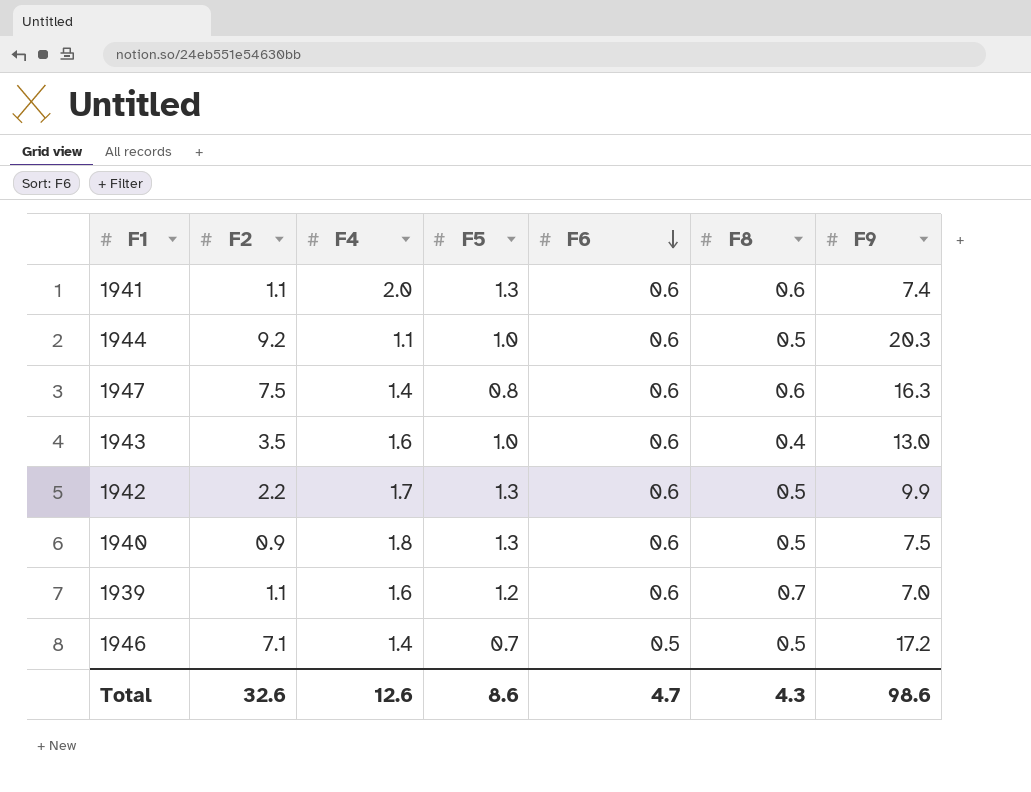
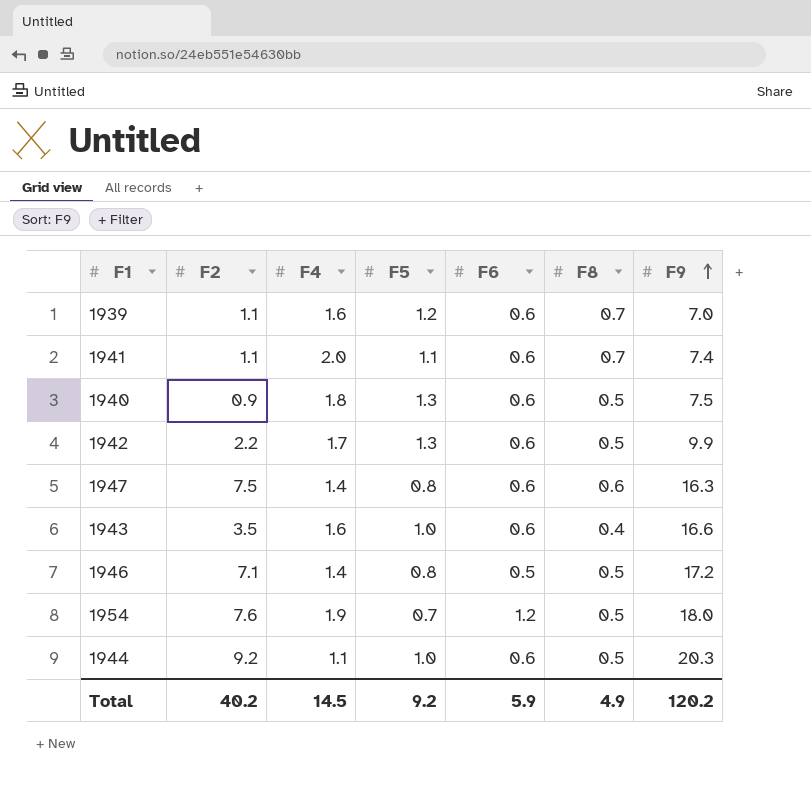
row order: F6 descending -> F9 ascending
1941 | F5: 1.3 -> 1.1
1941 | F8: 0.6 -> 0.7
1943 | F9: 13.0 -> 16.6
1946 | F5: 0.7 -> 0.8
row 1954: none -> 7.6 | 1.9 | 0.7 | 1.2 | 0.5 | 18.0
Total | F2: 32.6 -> 40.2
Total | F4: 12.6 -> 14.5
Total | F5: 8.6 -> 9.2
Total | F6: 4.7 -> 5.9
Total | F8: 4.3 -> 4.9
Total | F9: 98.6 -> 120.2

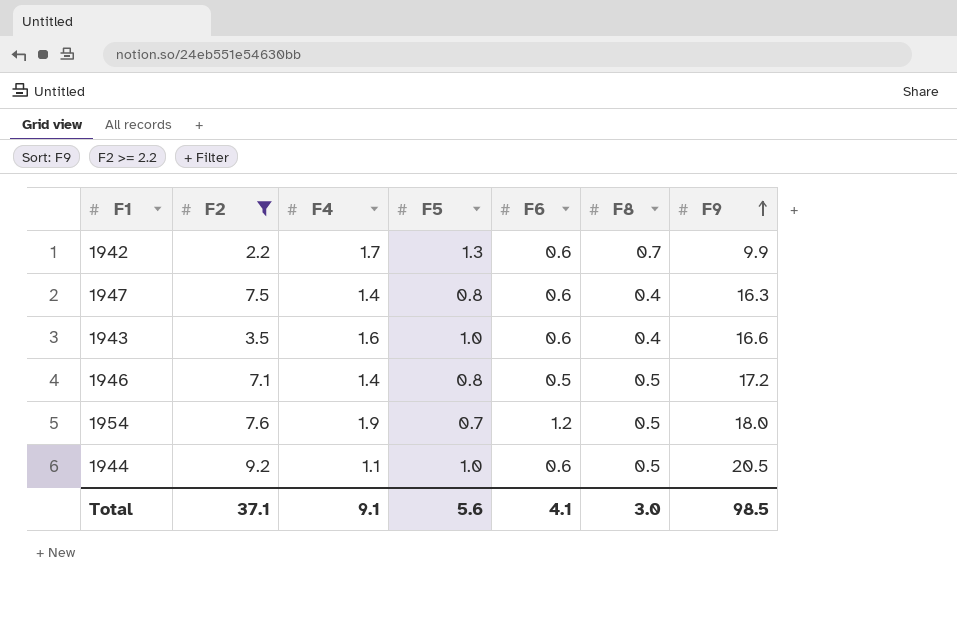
filter: none -> F2 >= 2.2
1942 | F8: 0.5 -> 0.7
1947 | F8: 0.6 -> 0.4
1944 | F9: 20.3 -> 20.5
Total | F2: 40.2 -> 37.1
Total | F4: 14.5 -> 9.1
Total | F5: 9.2 -> 5.6
Total | F6: 5.9 -> 4.1
Total | F8: 4.9 -> 3.0
Total | F9: 120.2 -> 98.5

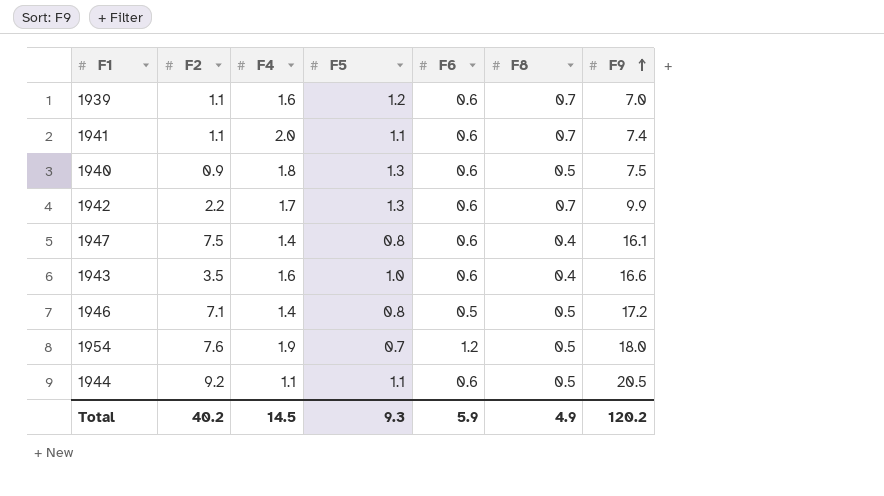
filter: F2 >= 2.2 -> none
1947 | F9: 16.3 -> 16.1
1944 | F5: 1.0 -> 1.1
Total | F2: 37.1 -> 40.2
Total | F4: 9.1 -> 14.5
Total | F5: 5.6 -> 9.3
Total | F6: 4.1 -> 5.9
Total | F8: 3.0 -> 4.9
Total | F9: 98.5 -> 120.2

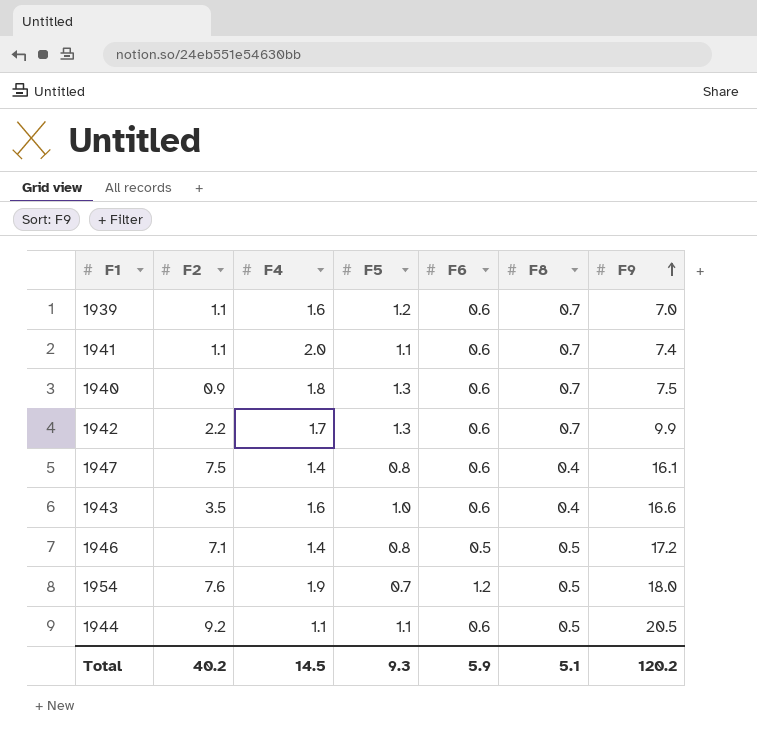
1940 | F8: 0.5 -> 0.7
Total | F8: 4.9 -> 5.1

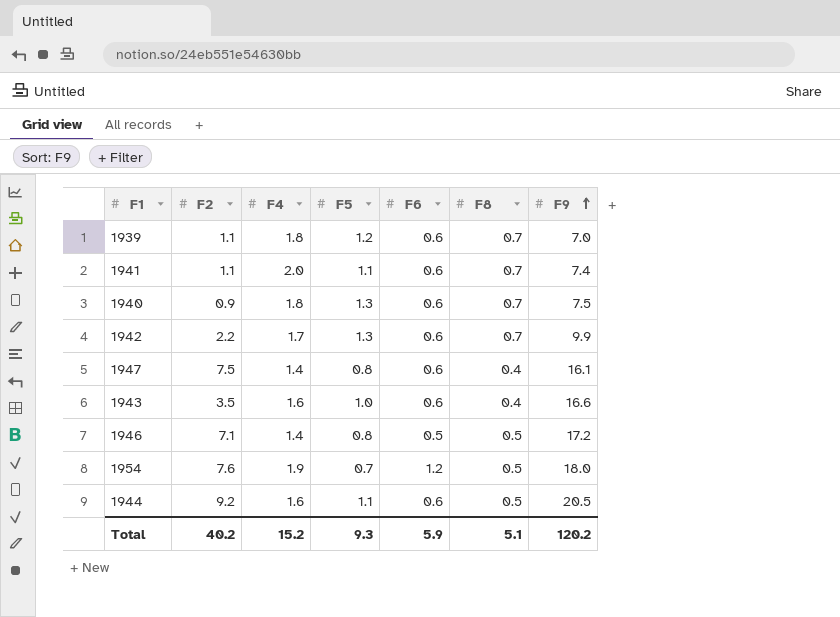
1939 | F4: 1.6 -> 1.8
1944 | F4: 1.1 -> 1.6
Total | F4: 14.5 -> 15.2

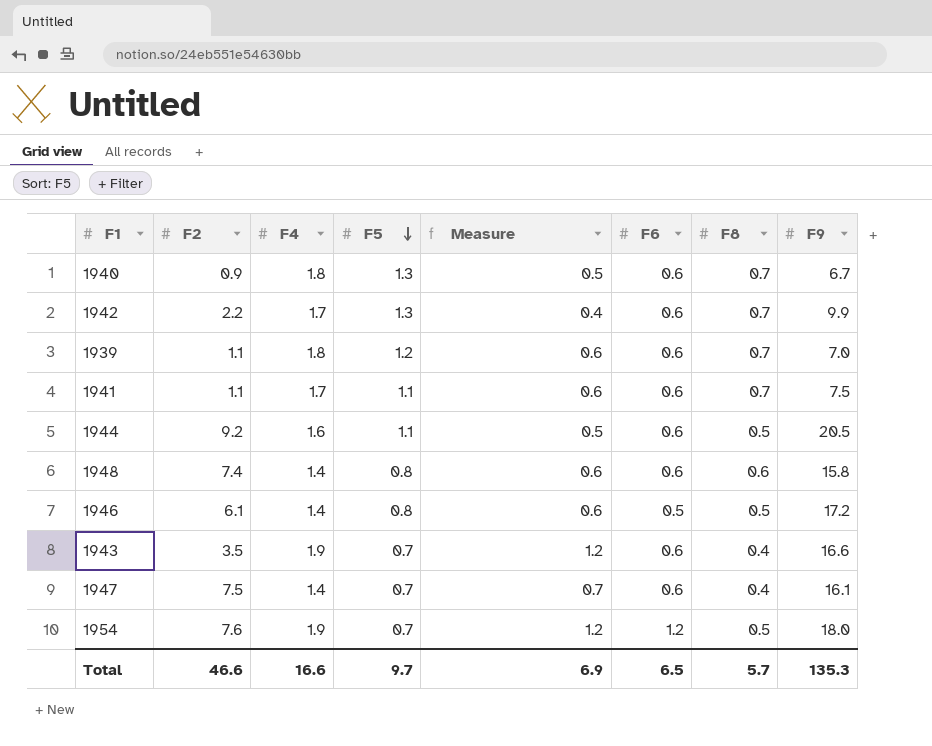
row order: F9 ascending -> F5 descending
column Measure | formula: none -> [F4] - [F5]
1940 | F9: 7.5 -> 6.7
1941 | F4: 2.0 -> 1.7
1941 | F9: 7.4 -> 7.5
row 1948: none -> 7.4 | 1.4 | 0.8 | 0.6 | 0.6 | 0.6 | 15.8
1946 | F2: 7.1 -> 6.1
1943 | F4: 1.6 -> 1.9
1943 | F5: 1.0 -> 0.7
1947 | F5: 0.8 -> 0.7
Total | F2: 40.2 -> 46.6
Total | F4: 15.2 -> 16.6
Total | F5: 9.3 -> 9.7
Total | F6: 5.9 -> 6.5
Total | F8: 5.1 -> 5.7
Total | F9: 120.2 -> 135.3

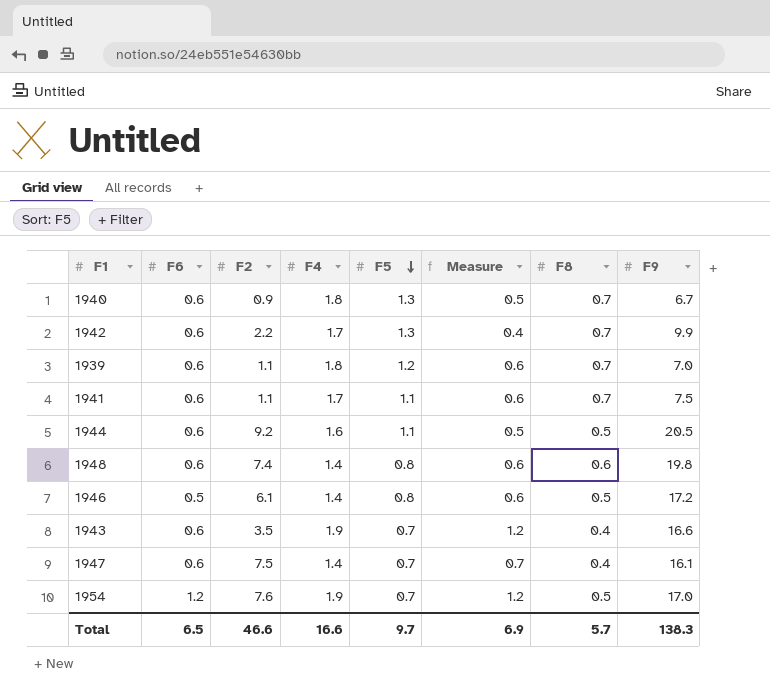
column F6 | position: 6 -> 2
1948 | F9: 15.8 -> 19.8
1954 | F9: 18.0 -> 17.0
Total | F9: 135.3 -> 138.3

